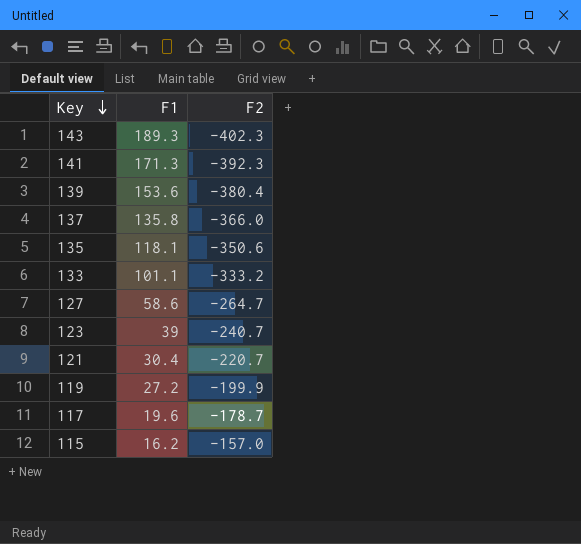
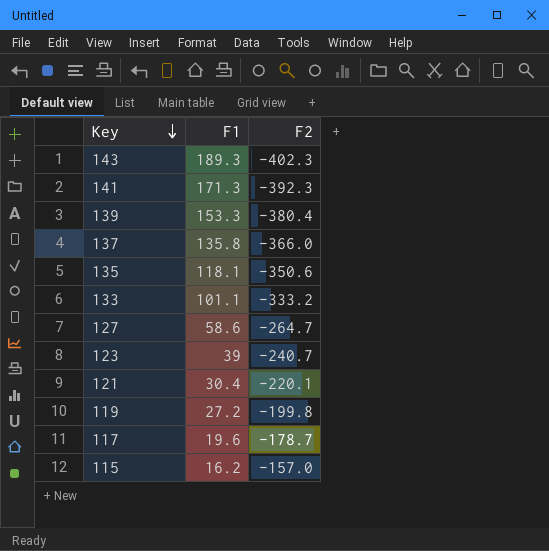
139 | F1: 153.6 -> 153.3
121 | F2: -220.7 -> -220.1
119 | F2: -199.9 -> -199.8

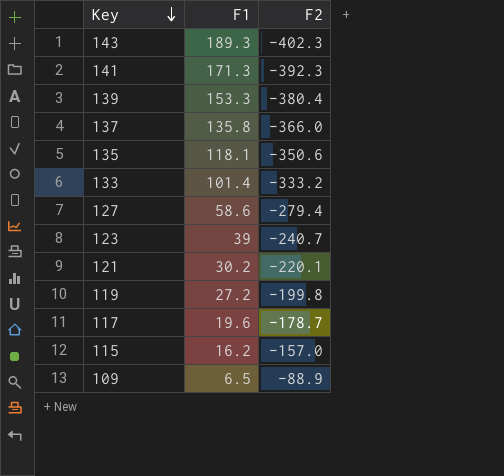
133 | F1: 101.1 -> 101.4
127 | F2: -264.7 -> -279.4
121 | F1: 30.4 -> 30.2
row 109: none -> 6.5 | -88.9

